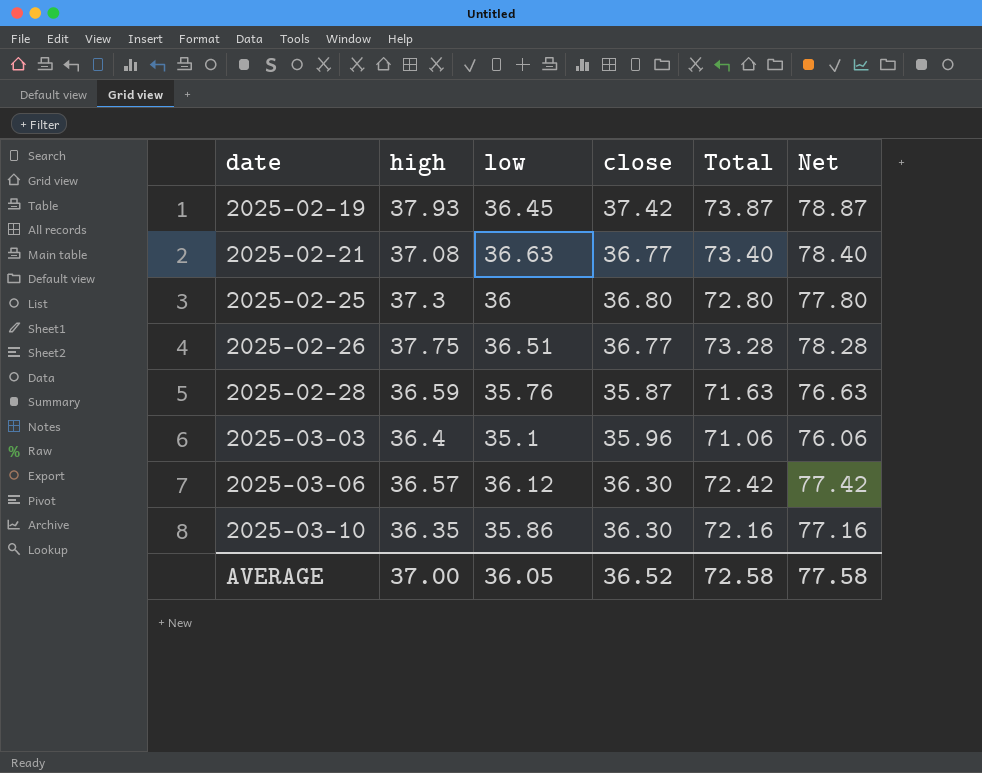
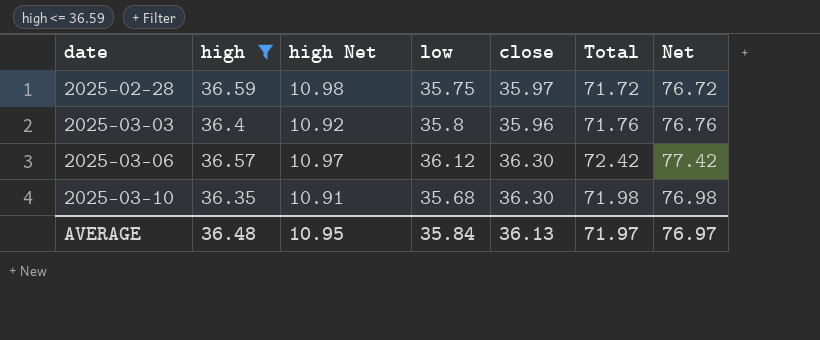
filter: none -> high <= 36.59
column high Net | formula: none -> [high] * 0.3
2025-02-28 | low: 35.76 -> 35.75
2025-02-28 | close: 35.87 -> 35.97
2025-02-28 | Total: 71.63 -> 71.72
2025-02-28 | Net: 76.63 -> 76.72
2025-03-03 | low: 35.1 -> 35.8
2025-03-03 | Total: 71.06 -> 71.76
2025-03-03 | Net: 76.06 -> 76.76
2025-03-10 | low: 35.86 -> 35.68
2025-03-10 | Total: 72.16 -> 71.98
2025-03-10 | Net: 77.16 -> 76.98
AVERAGE | high: 37.00 -> 36.48
AVERAGE | low: 36.05 -> 35.84
AVERAGE | close: 36.52 -> 36.13
AVERAGE | Total: 72.58 -> 71.97
AVERAGE | Net: 77.58 -> 76.97

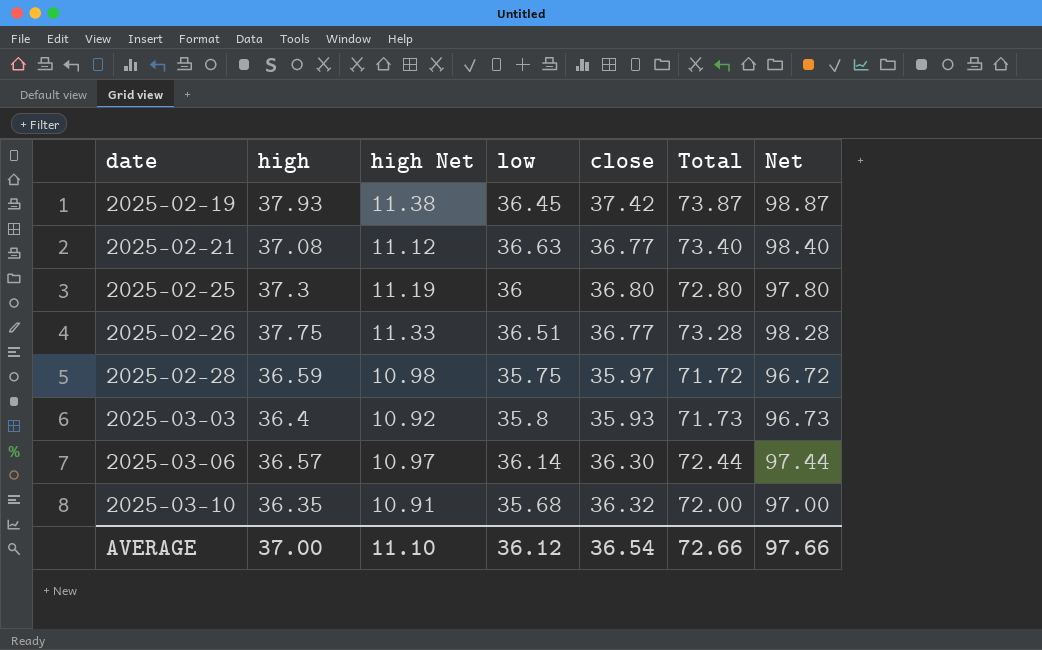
filter: high <= 36.59 -> none
column Net | formula: [Total] + 5 -> [Total] + 25
2025-03-03 | close: 35.96 -> 35.93
2025-03-03 | Total: 71.76 -> 71.73
2025-03-06 | low: 36.12 -> 36.14
2025-03-06 | Total: 72.42 -> 72.44
2025-03-10 | close: 36.30 -> 36.32
2025-03-10 | Total: 71.98 -> 72.00
AVERAGE | high: 36.48 -> 37.00
AVERAGE | high Net: 10.95 -> 11.10
AVERAGE | low: 35.84 -> 36.12
AVERAGE | close: 36.13 -> 36.54
AVERAGE | Total: 71.97 -> 72.66
AVERAGE | Net: 76.97 -> 97.66

